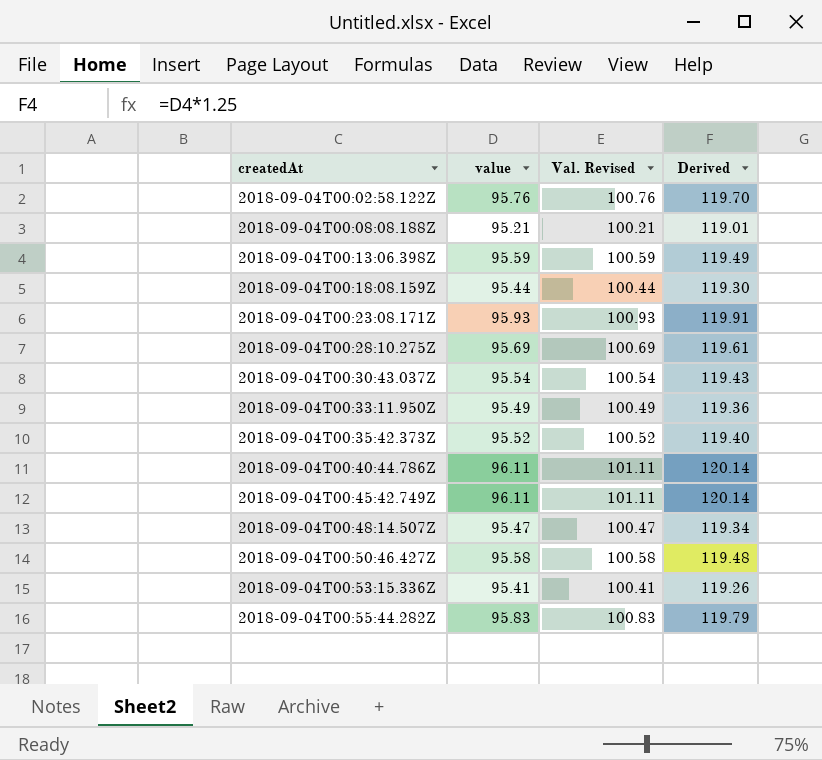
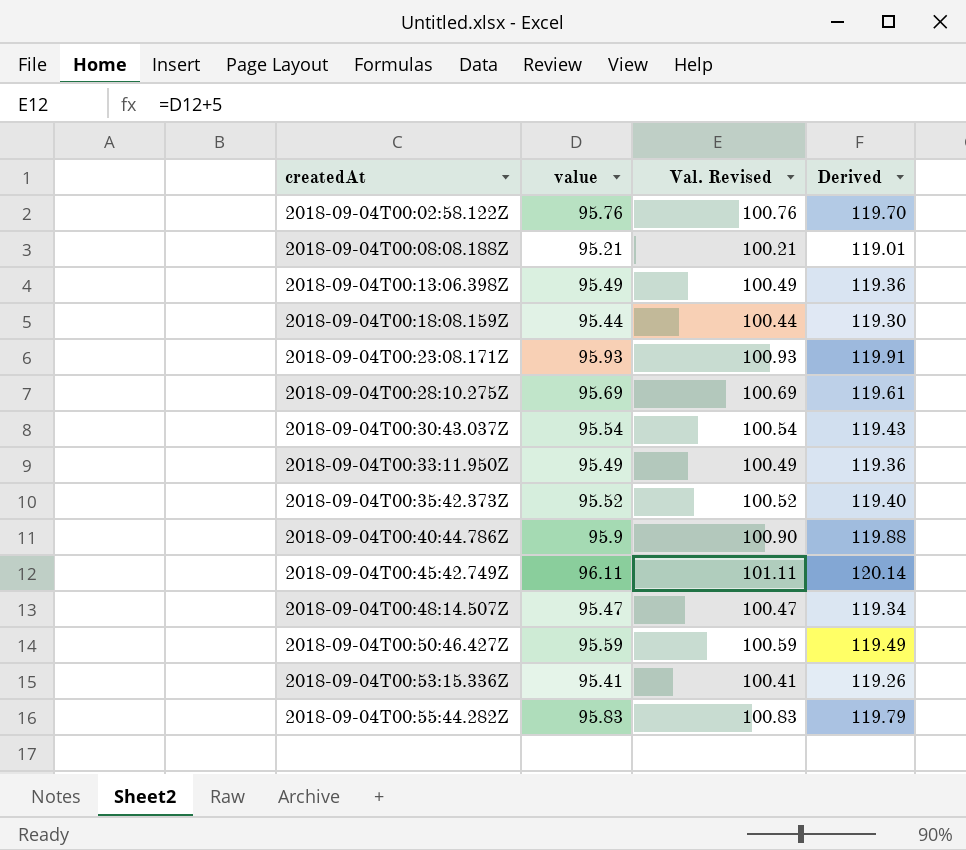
2018-09-04T00:13:06.398Z | value: 95.59 -> 95.49
2018-09-04T00:13:06.398Z | Val. Revised: 100.59 -> 100.49
2018-09-04T00:13:06.398Z | Derived: 119.49 -> 119.36
2018-09-04T00:40:44.786Z | value: 96.11 -> 95.9
2018-09-04T00:40:44.786Z | Val. Revised: 101.11 -> 100.90
2018-09-04T00:40:44.786Z | Derived: 120.14 -> 119.88
2018-09-04T00:50:46.427Z | value: 95.58 -> 95.59
2018-09-04T00:50:46.427Z | Val. Revised: 100.58 -> 100.59
2018-09-04T00:50:46.427Z | Derived: 119.48 -> 119.49

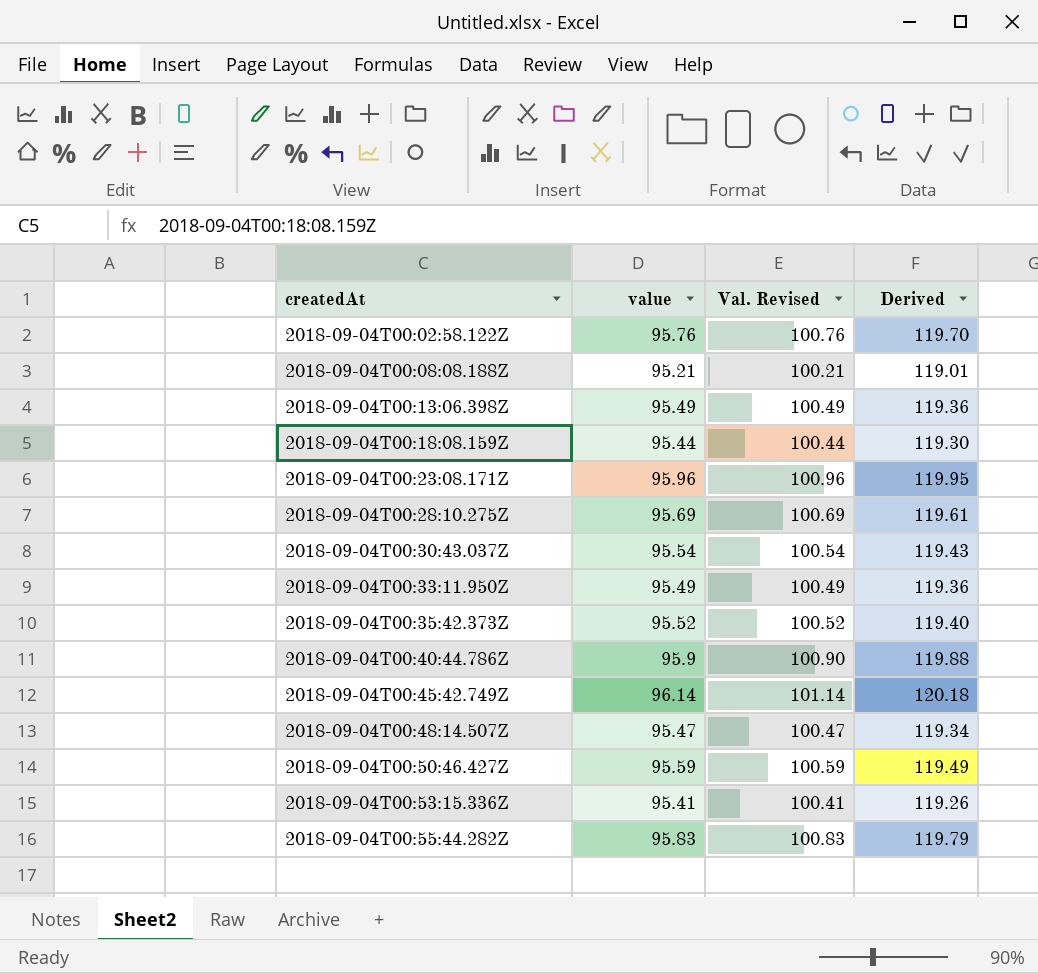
2018-09-04T00:23:08.171Z | value: 95.93 -> 95.96
2018-09-04T00:23:08.171Z | Val. Revised: 100.93 -> 100.96
2018-09-04T00:23:08.171Z | Derived: 119.91 -> 119.95
2018-09-04T00:45:42.749Z | value: 96.11 -> 96.14
2018-09-04T00:45:42.749Z | Val. Revised: 101.11 -> 101.14
2018-09-04T00:45:42.749Z | Derived: 120.14 -> 120.18

